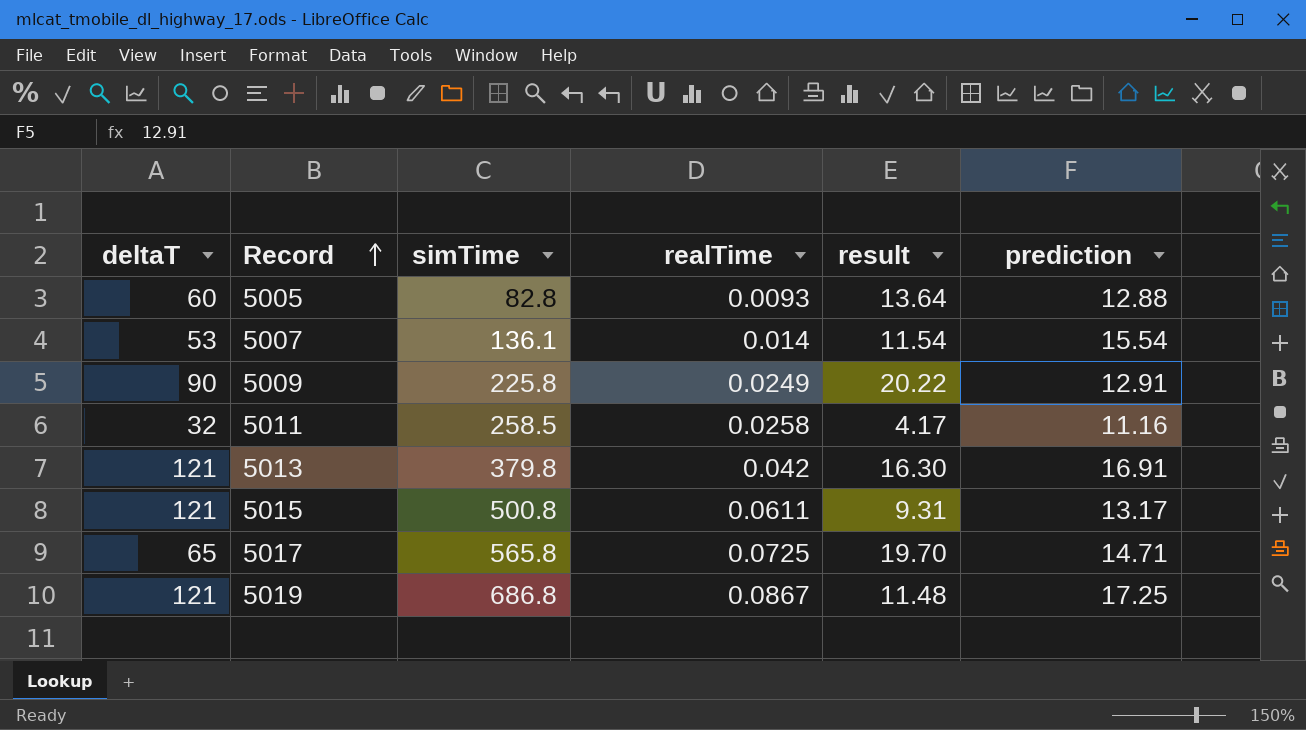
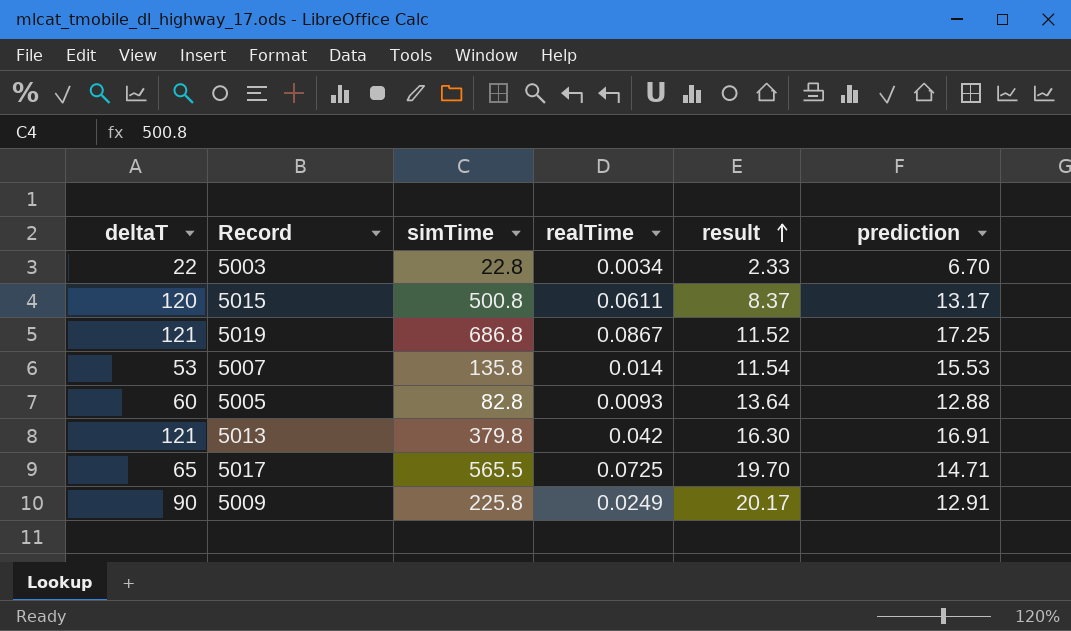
row order: Record ascending -> result ascending
row 5011: 32 | 258.5 | 0.0258 | 4.17 | 11.16 -> none
row 5003: none -> 22 | 22.8 | 0.0034 | 2.33 | 6.70
5015 | deltaT: 121 -> 120
5015 | result: 9.31 -> 8.37
5019 | result: 11.48 -> 11.52
5007 | simTime: 136.1 -> 135.8
5007 | prediction: 15.54 -> 15.53
5017 | simTime: 565.8 -> 565.5
5009 | result: 20.22 -> 20.17

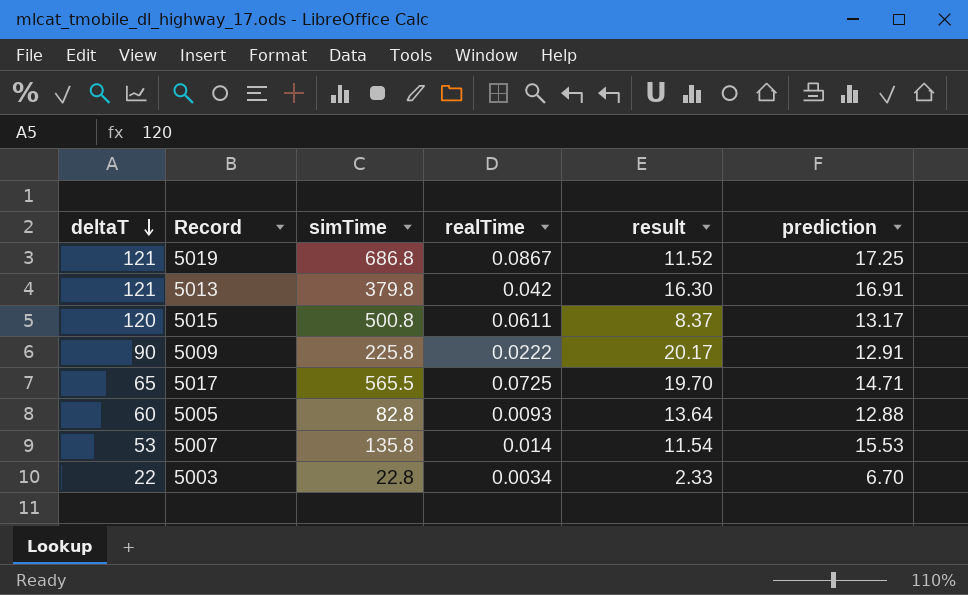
row order: result ascending -> deltaT descending
5009 | realTime: 0.0249 -> 0.0222

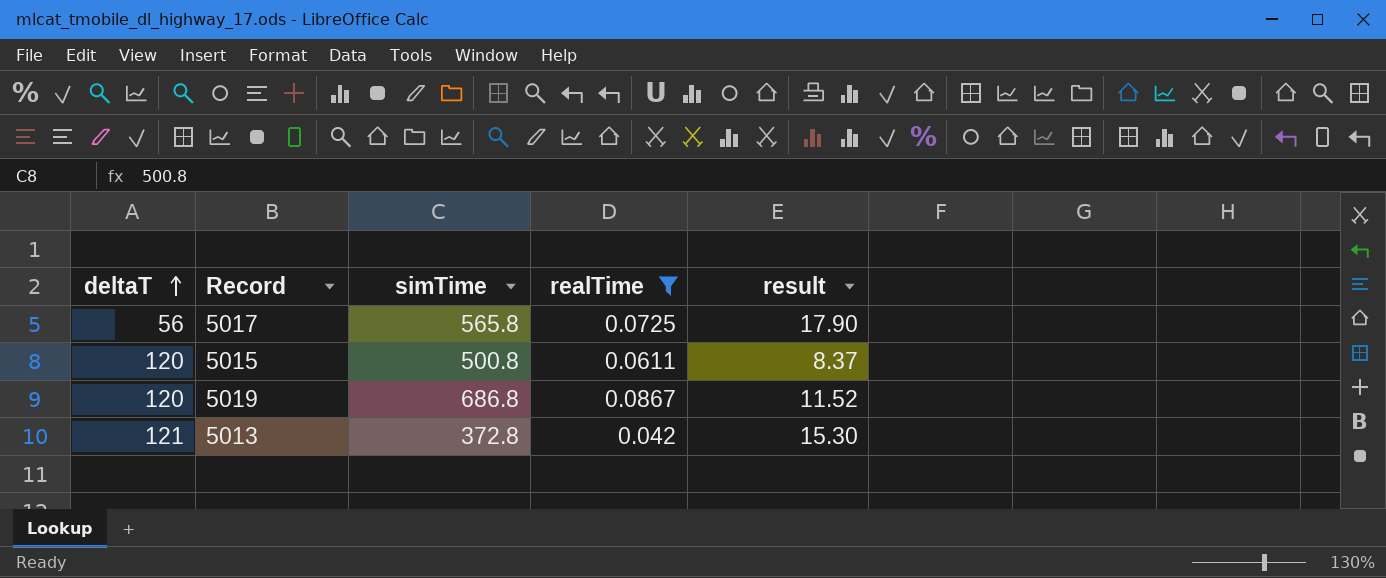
filter: none -> realTime >= 0.042
row order: deltaT descending -> deltaT ascending
column prediction | position: 6 -> none
5017 | deltaT: 65 -> 56
5017 | simTime: 565.5 -> 565.8
5017 | result: 19.70 -> 17.90
5019 | deltaT: 121 -> 120
5013 | simTime: 379.8 -> 372.8
5013 | result: 16.30 -> 15.30

